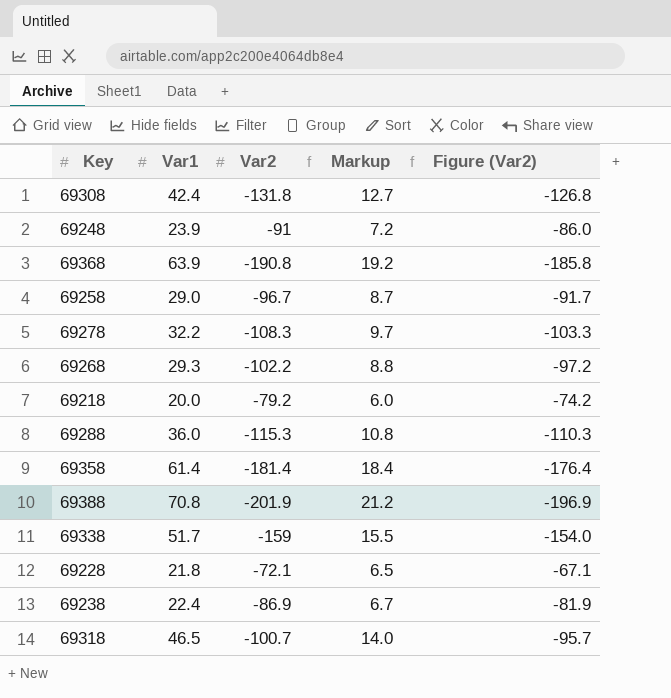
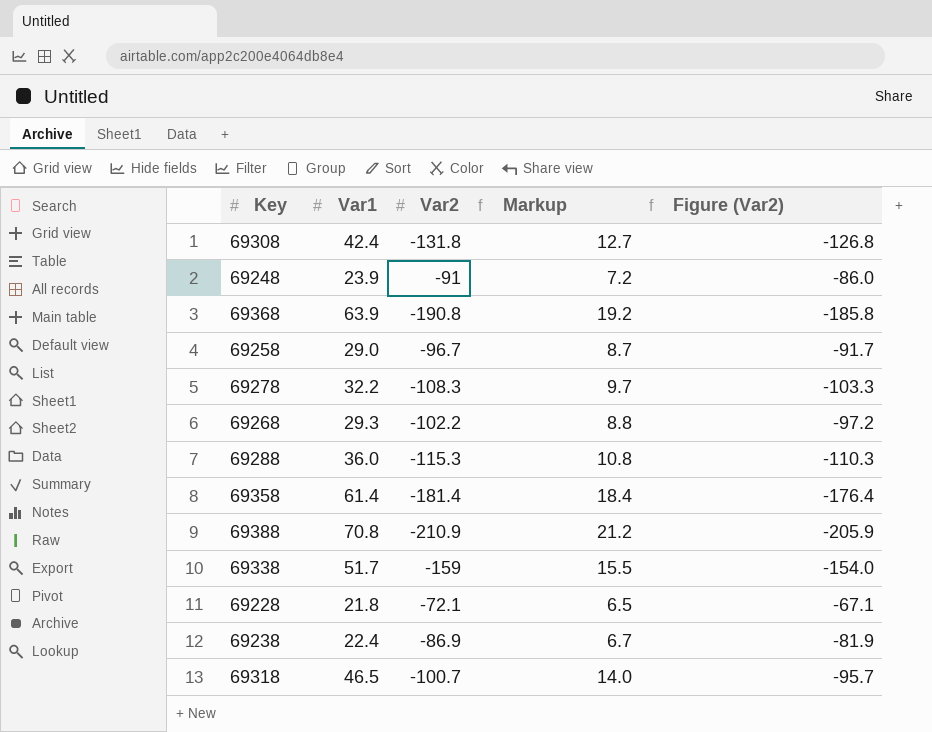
row 69218: 20.0 | -79.2 | 6.0 | -74.2 -> none
69388 | Var2: -201.9 -> -210.9
69388 | Figure (Var2): -196.9 -> -205.9

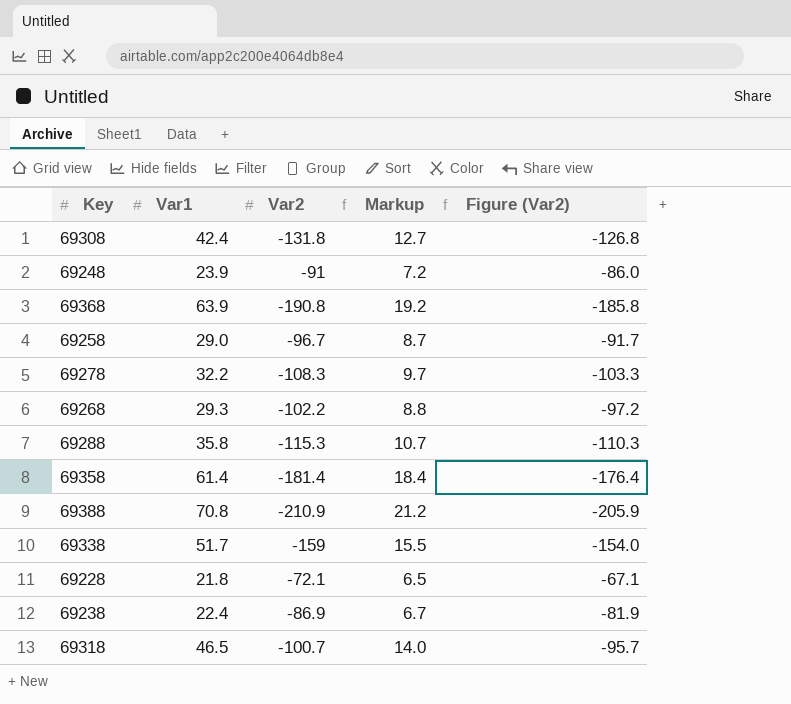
69288 | Var1: 36.0 -> 35.8
69288 | Markup: 10.8 -> 10.7

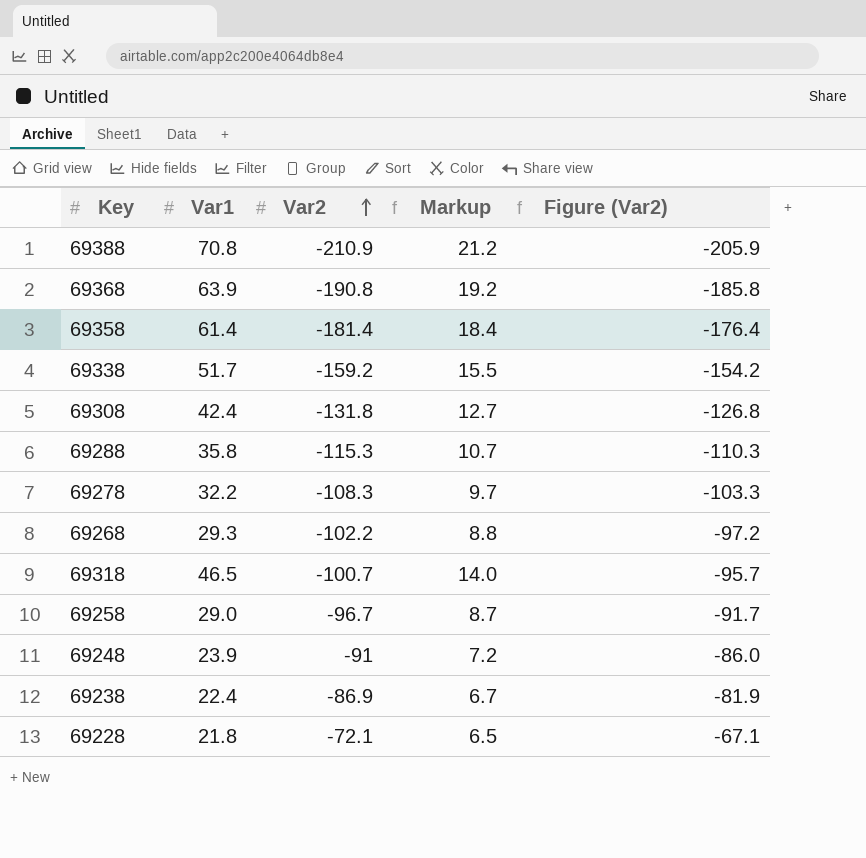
row order: none -> Var2 ascending
69338 | Var2: -159 -> -159.2
69338 | Figure (Var2): -154.0 -> -154.2

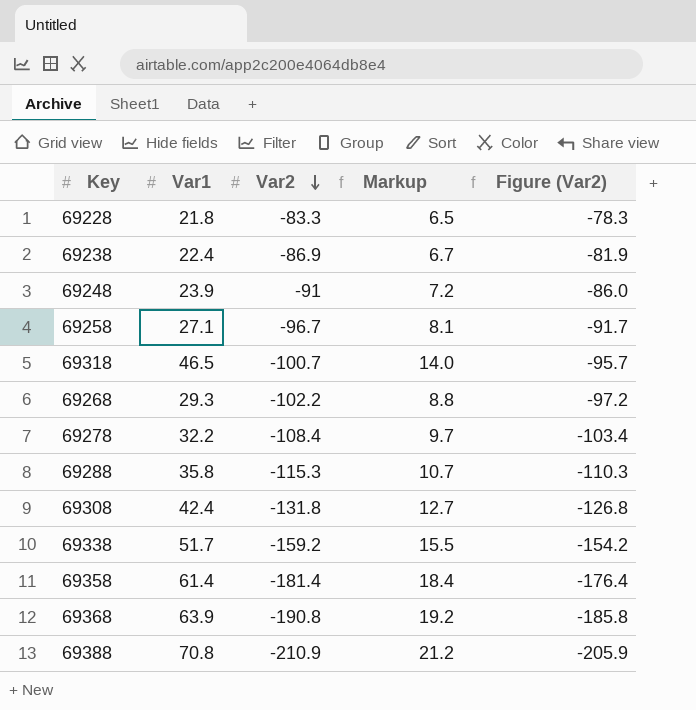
row order: Var2 ascending -> Var2 descending
69228 | Var2: -72.1 -> -83.3
69228 | Figure (Var2): -67.1 -> -78.3
69258 | Var1: 29.0 -> 27.1
69258 | Markup: 8.7 -> 8.1
69278 | Var2: -108.3 -> -108.4
69278 | Figure (Var2): -103.3 -> -103.4

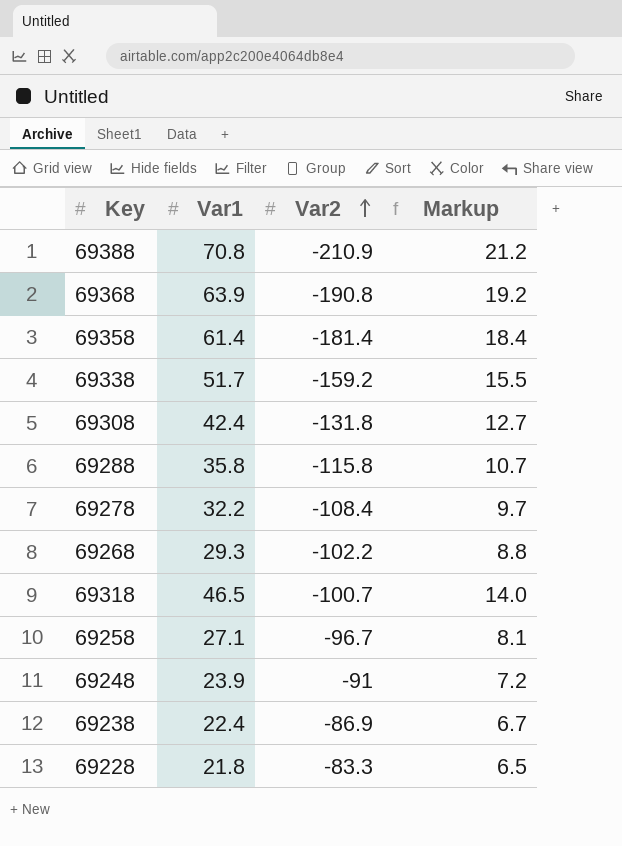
row order: Var2 descending -> Var2 ascending
column Figure (Var2) | formula: [Var2] + 5 -> none
69288 | Var2: -115.3 -> -115.8

